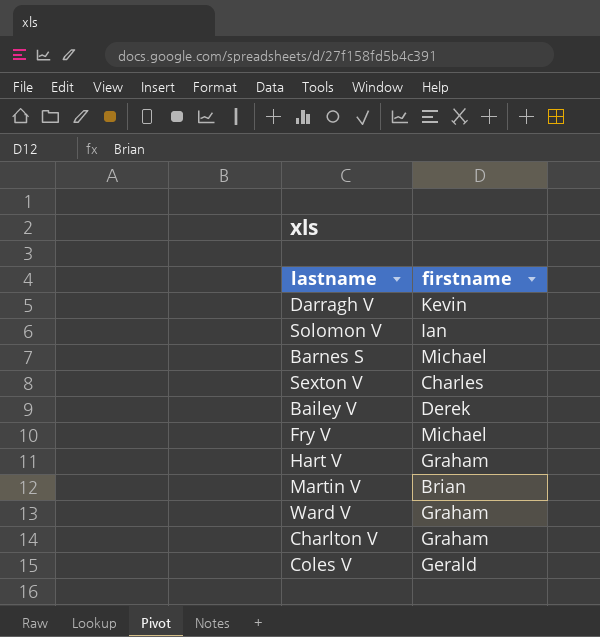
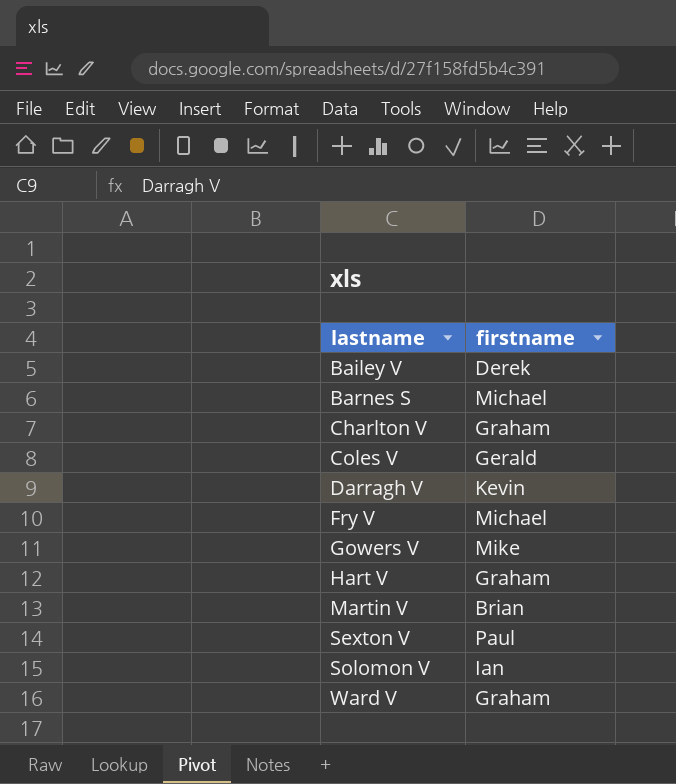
row order: none -> lastname ascending
row Gowers V: none -> Mike
Sexton V | firstname: Charles -> Paul

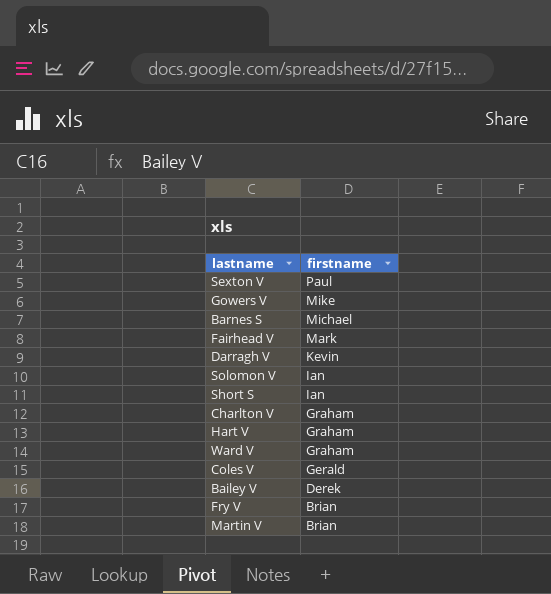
row order: lastname ascending -> firstname descending
row Fairhead V: none -> Mark
row Short S: none -> Ian
Fry V | firstname: Michael -> Brian

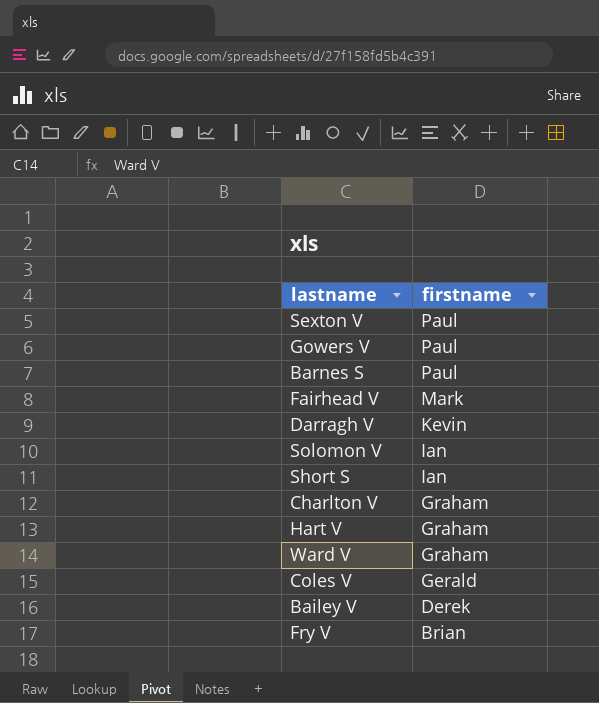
row Martin V: Brian -> none
Gowers V | firstname: Mike -> Paul
Barnes S | firstname: Michael -> Paul

